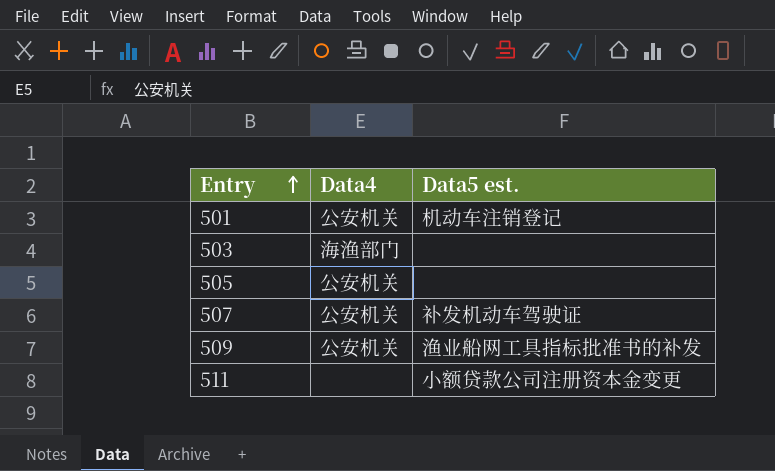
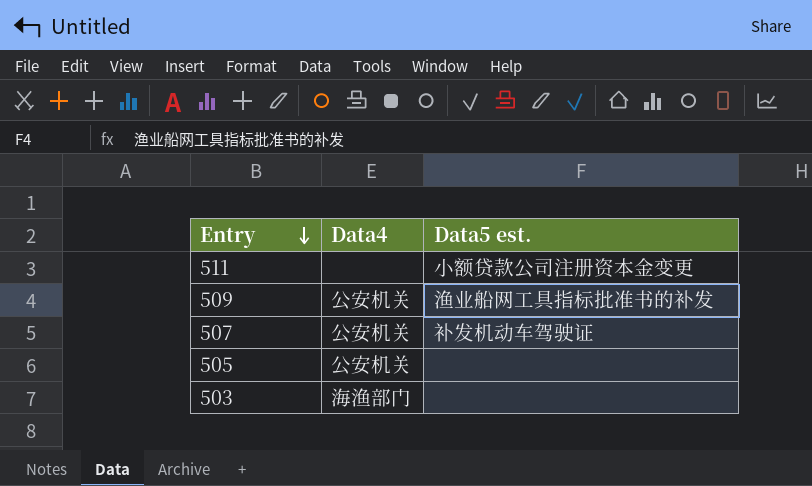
row order: Entry ascending -> Entry descending
row 501: 公安机关 | 机动车注销登记 -> none

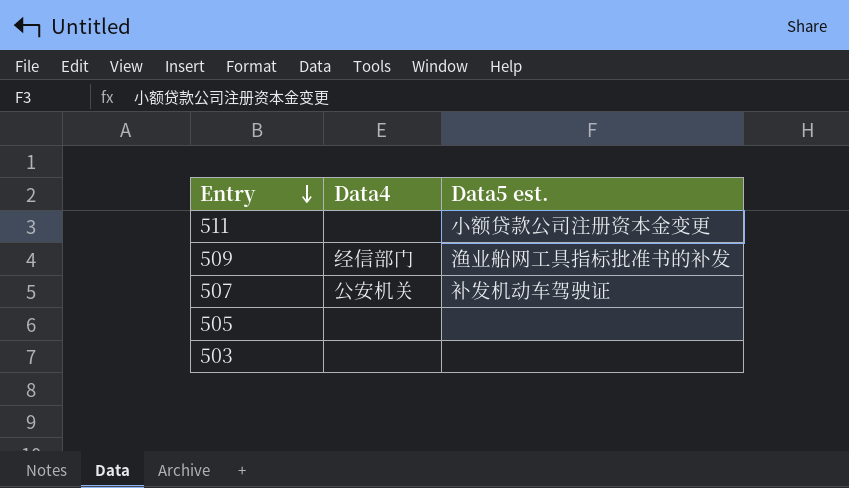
509 | Data4: 公安机关 -> 经信部门
505 | Data4: 公安机关 -> none
503 | Data4: 海渔部门 -> none

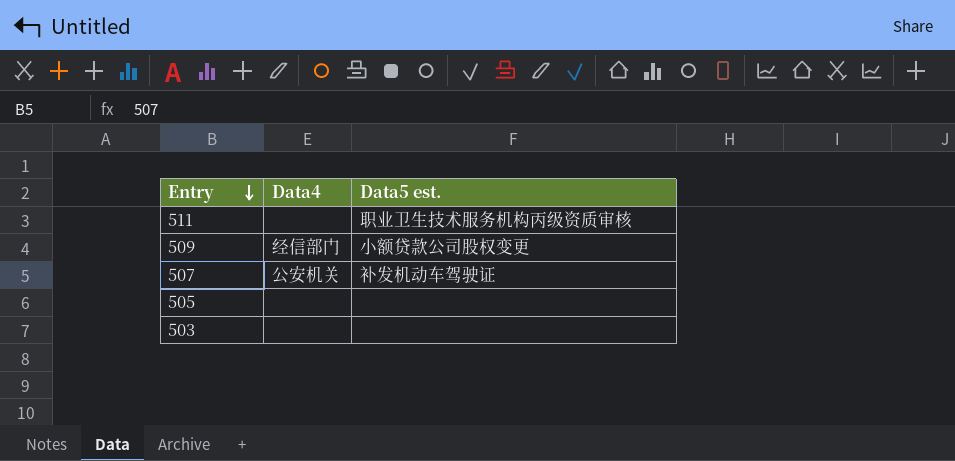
511 | Data5 est.: 小额贷款公司注册资本金变更 -> 职业卫生技术服务机构丙级资质审核
509 | Data5 est.: 渔业船网工具指标批准书的补发 -> 小额贷款公司股权变更

